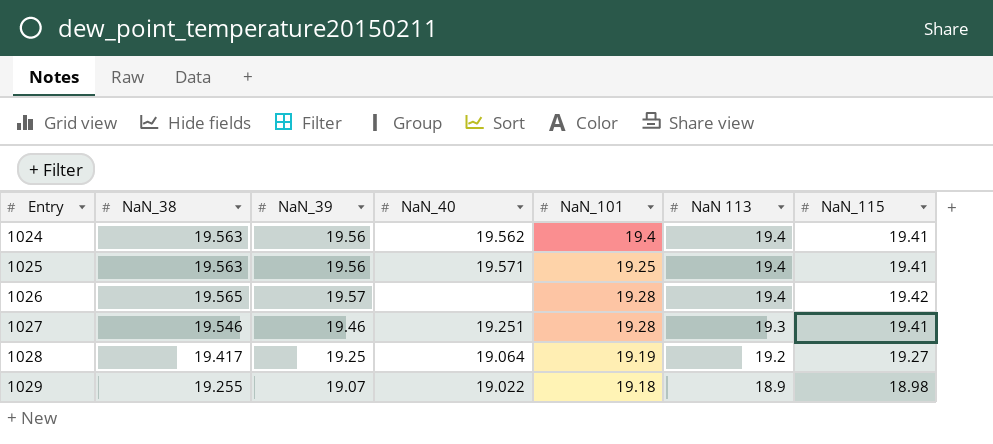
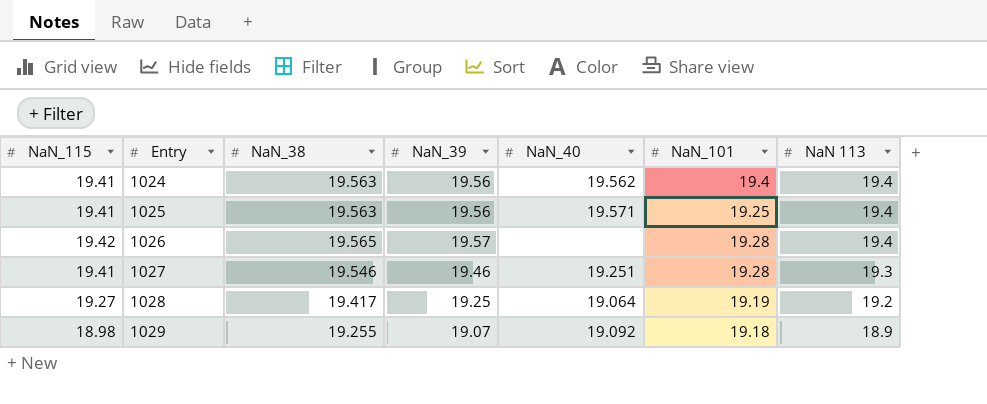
column NaN_115 | position: 7 -> 1
1029 | NaN_40: 19.022 -> 19.092

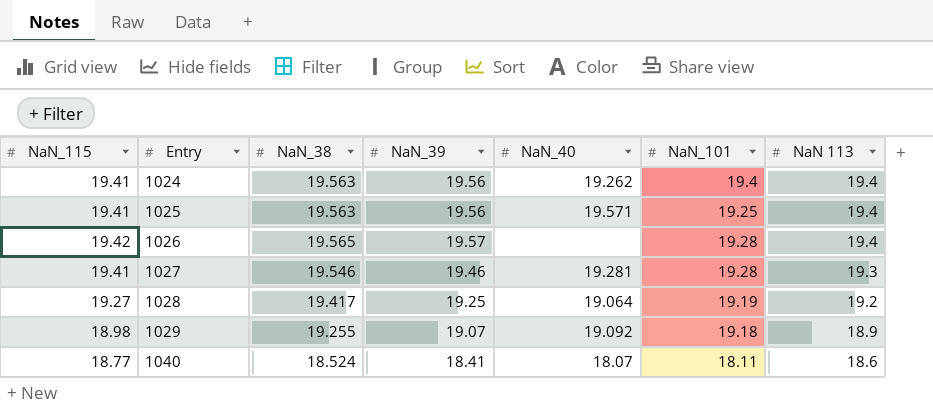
1024 | NaN_40: 19.562 -> 19.262
1027 | NaN_40: 19.251 -> 19.281
row 1040: none -> 18.77 | 18.524 | 18.41 | 18.07 | 18.11 | 18.6

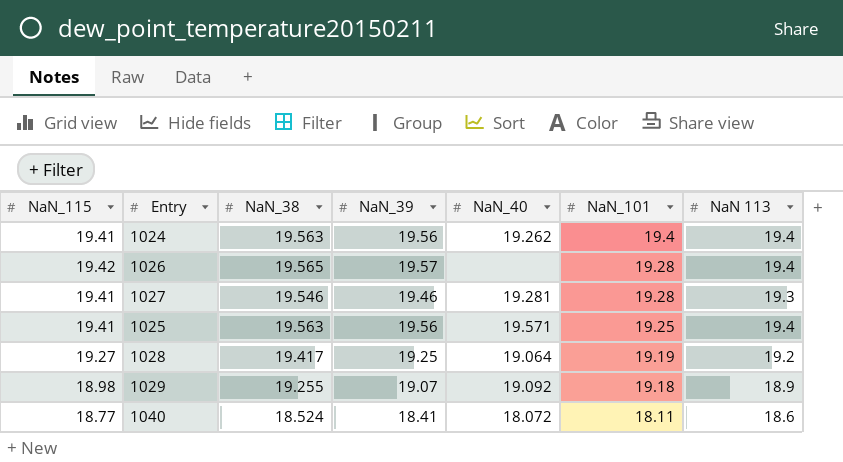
row order: Entry ascending -> NaN_101 descending
1040 | NaN_40: 18.07 -> 18.072

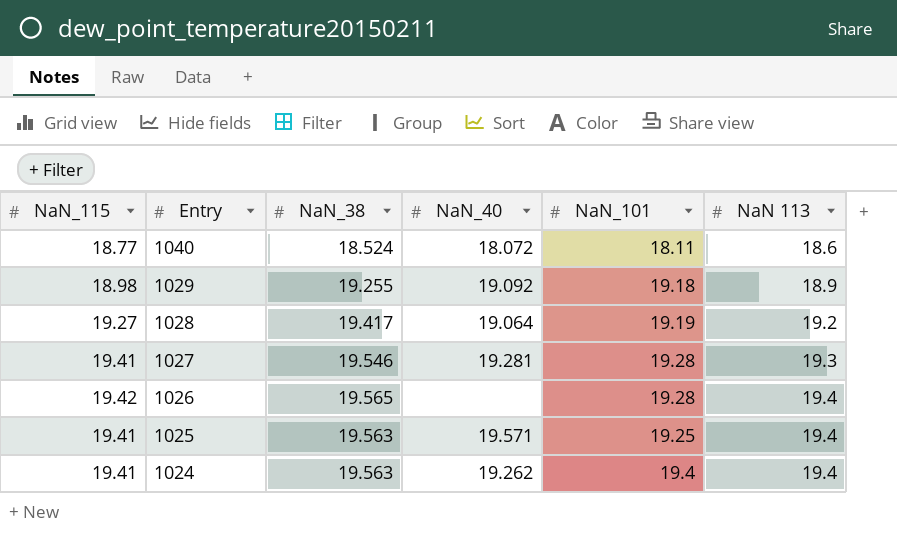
row order: NaN_101 descending -> Entry descending
column NaN_39 | position: 4 -> none

